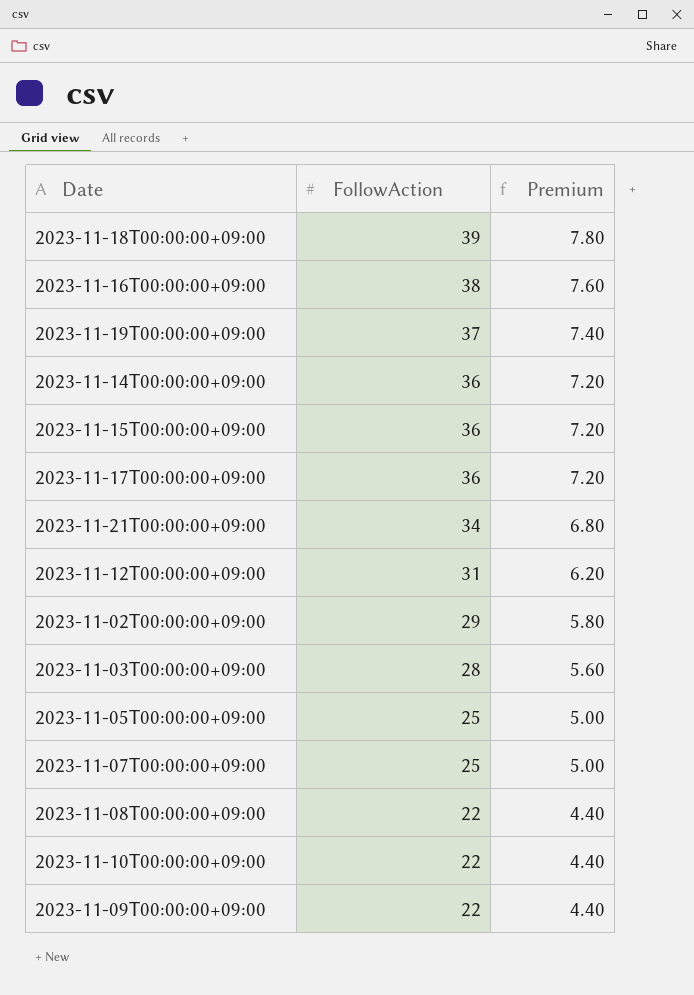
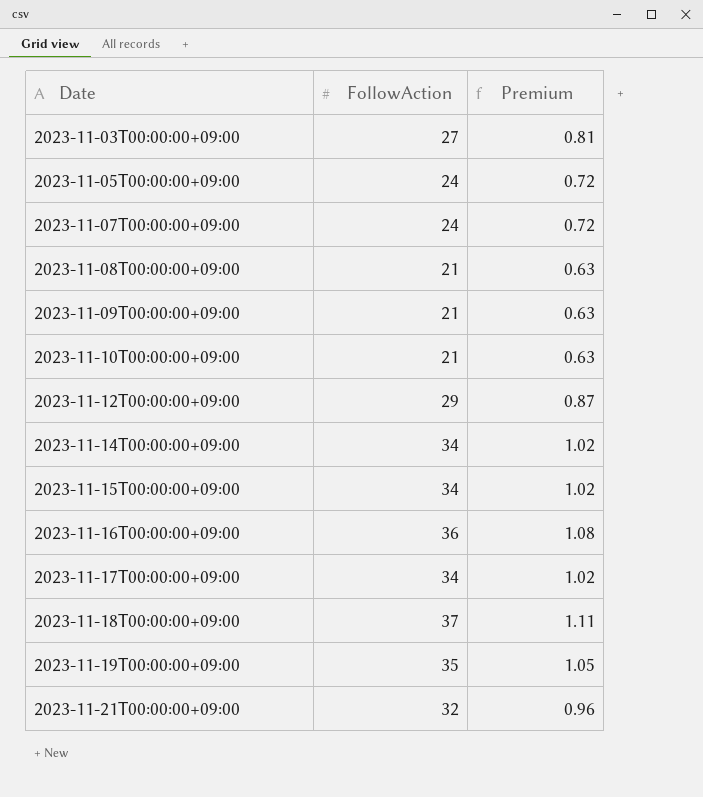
row order: FollowAction descending -> Date ascending
column Premium | formula: [FollowAction] * 0.2 -> [FollowAction] * 0.03
row 2023-11-02T00:00:00+09:00: 29 | 5.80 -> none
2023-11-03T00:00:00+09:00 | FollowAction: 28 -> 27
2023-11-05T00:00:00+09:00 | FollowAction: 25 -> 24
2023-11-07T00:00:00+09:00 | FollowAction: 25 -> 24
2023-11-08T00:00:00+09:00 | FollowAction: 22 -> 21
2023-11-09T00:00:00+09:00 | FollowAction: 22 -> 21
2023-11-10T00:00:00+09:00 | FollowAction: 22 -> 21
2023-11-12T00:00:00+09:00 | FollowAction: 31 -> 29
2023-11-14T00:00:00+09:00 | FollowAction: 36 -> 34
2023-11-15T00:00:00+09:00 | FollowAction: 36 -> 34
2023-11-16T00:00:00+09:00 | FollowAction: 38 -> 36
2023-11-17T00:00:00+09:00 | FollowAction: 36 -> 34
2023-11-18T00:00:00+09:00 | FollowAction: 39 -> 37
2023-11-19T00:00:00+09:00 | FollowAction: 37 -> 35
2023-11-21T00:00:00+09:00 | FollowAction: 34 -> 32

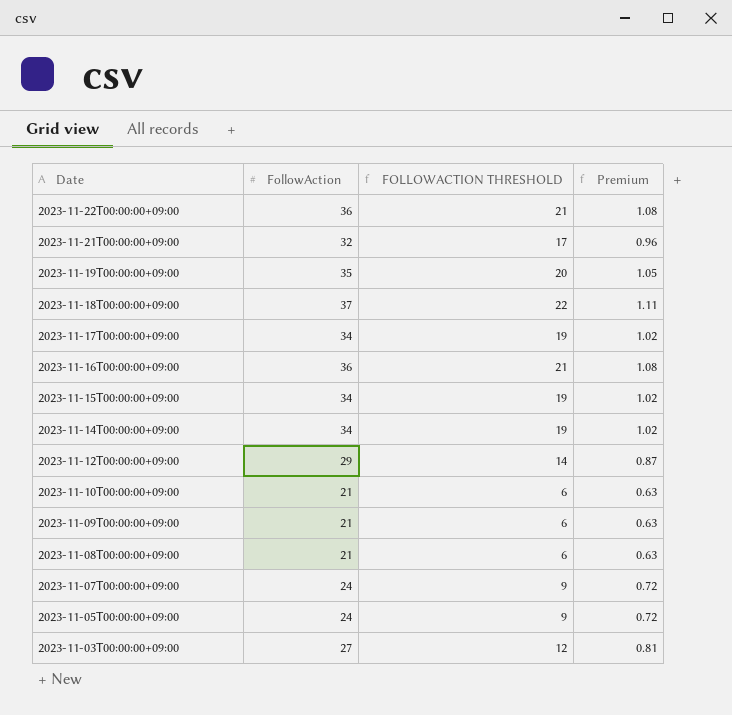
row order: Date ascending -> Date descending
column FOLLOWACTION THRESHOLD | formula: none -> [FollowAction] - 15
row 2023-11-22T00:00:00+09:00: none -> 36 | 21 | 1.08

